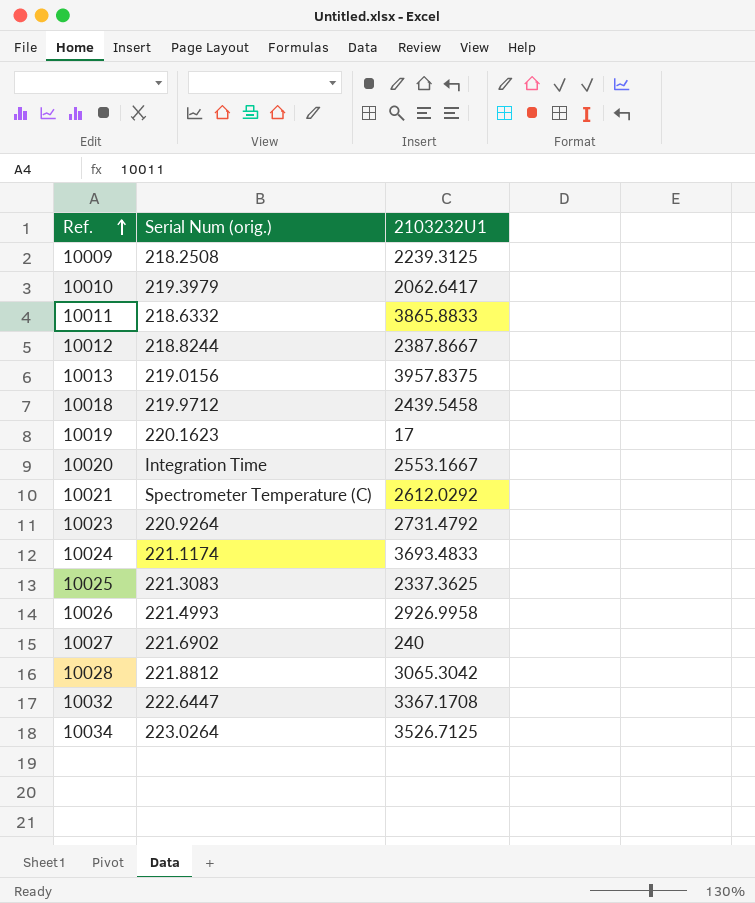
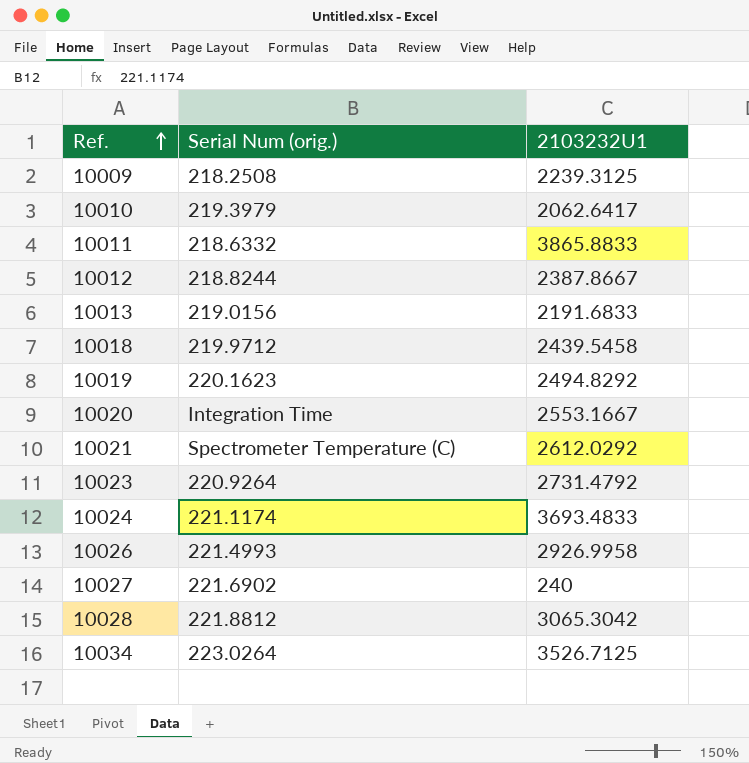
row 10025: 221.3083 | 2337.3625 -> none
row 10032: 222.6447 | 3367.1708 -> none
10013 | 2103232U1: 3957.8375 -> 2191.6833
10019 | 2103232U1: 17 -> 2494.8292

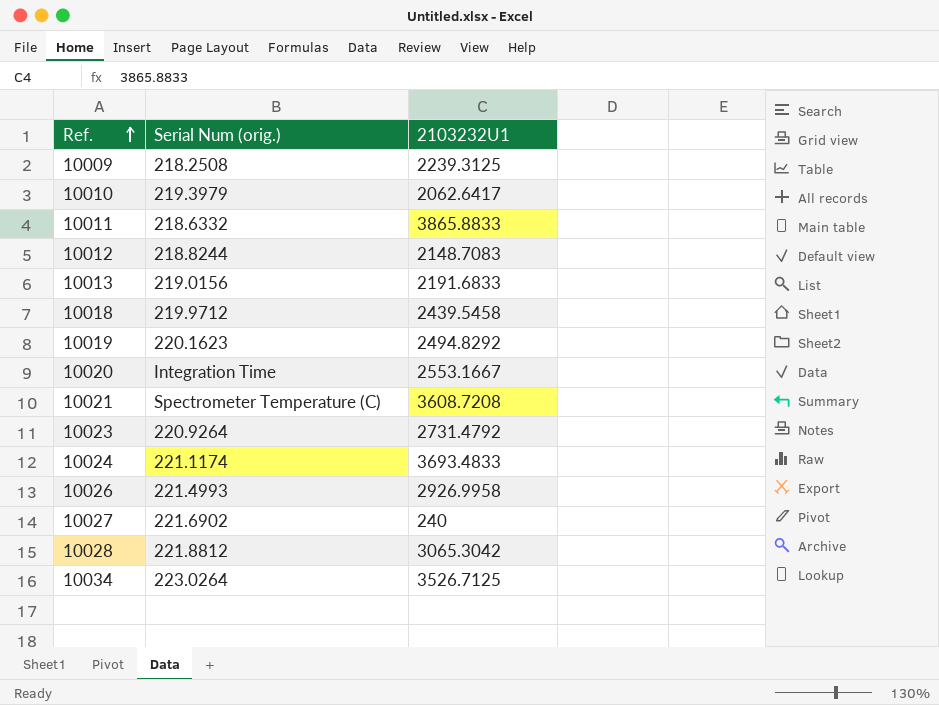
10012 | 2103232U1: 2387.8667 -> 2148.7083
10021 | 2103232U1: 2612.0292 -> 3608.7208

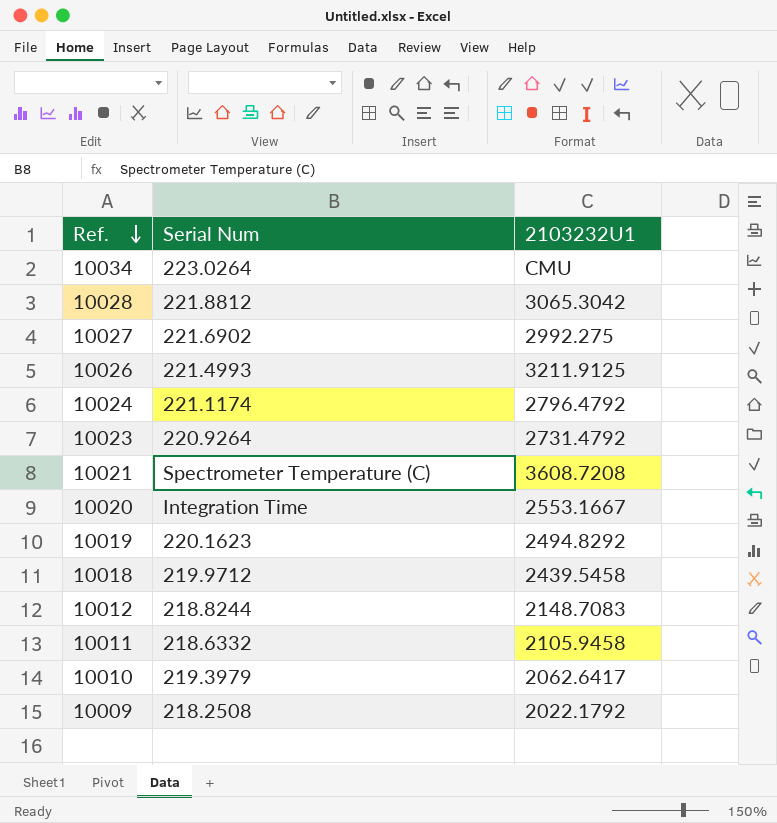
row order: Ref. ascending -> Ref. descending
column name: Serial Num (orig.) -> Serial Num
row 10013: 219.0156 | 2191.6833 -> none
10034 | 2103232U1: 3526.7125 -> CMU
10027 | 2103232U1: 240 -> 2992.275
10026 | 2103232U1: 2926.9958 -> 3211.9125
10024 | 2103232U1: 3693.4833 -> 2796.4792
10011 | 2103232U1: 3865.8833 -> 2105.9458
10009 | 2103232U1: 2239.3125 -> 2022.1792

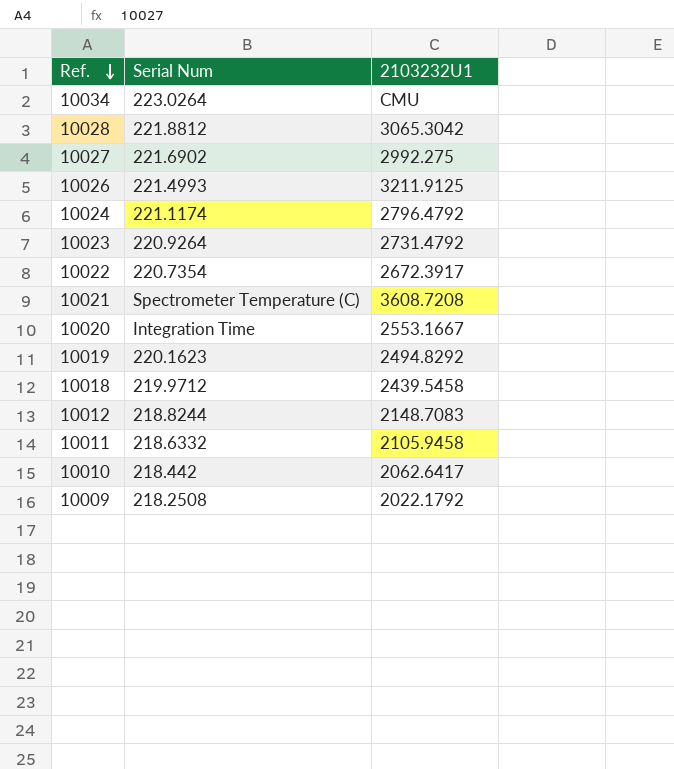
row 10022: none -> 220.7354 | 2672.3917
10010 | Serial Num: 219.3979 -> 218.442

